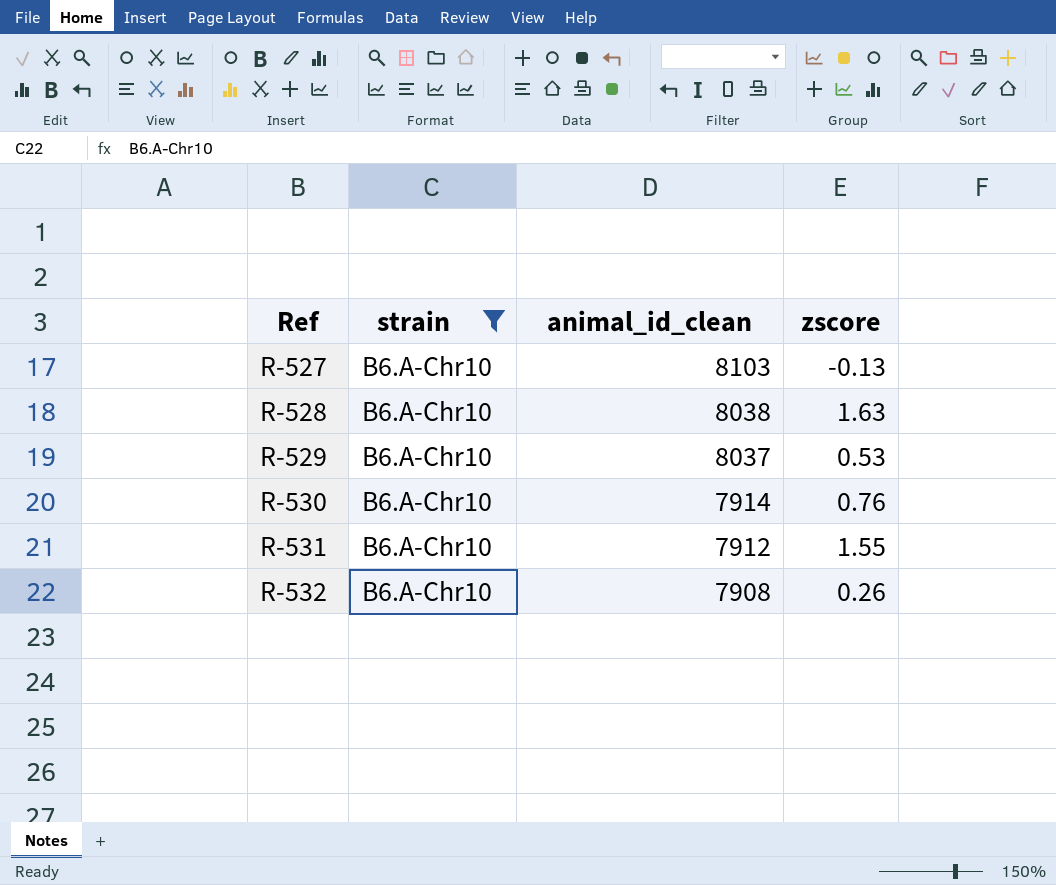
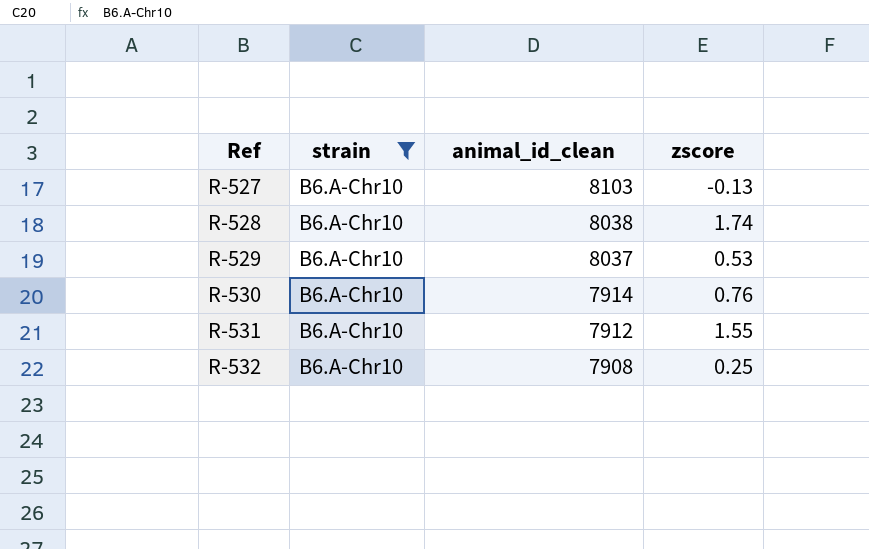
R-528 | zscore: 1.63 -> 1.74
R-532 | zscore: 0.26 -> 0.25

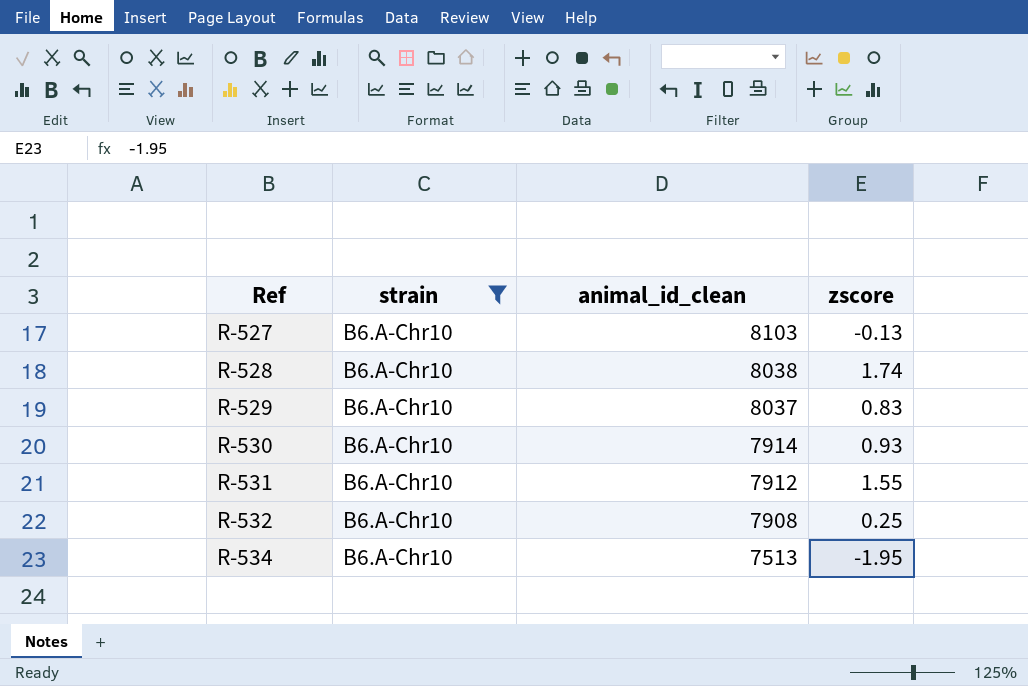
R-529 | zscore: 0.53 -> 0.83
R-530 | zscore: 0.76 -> 0.93
row R-534: none -> B6.A-Chr10 | 7513 | -1.95

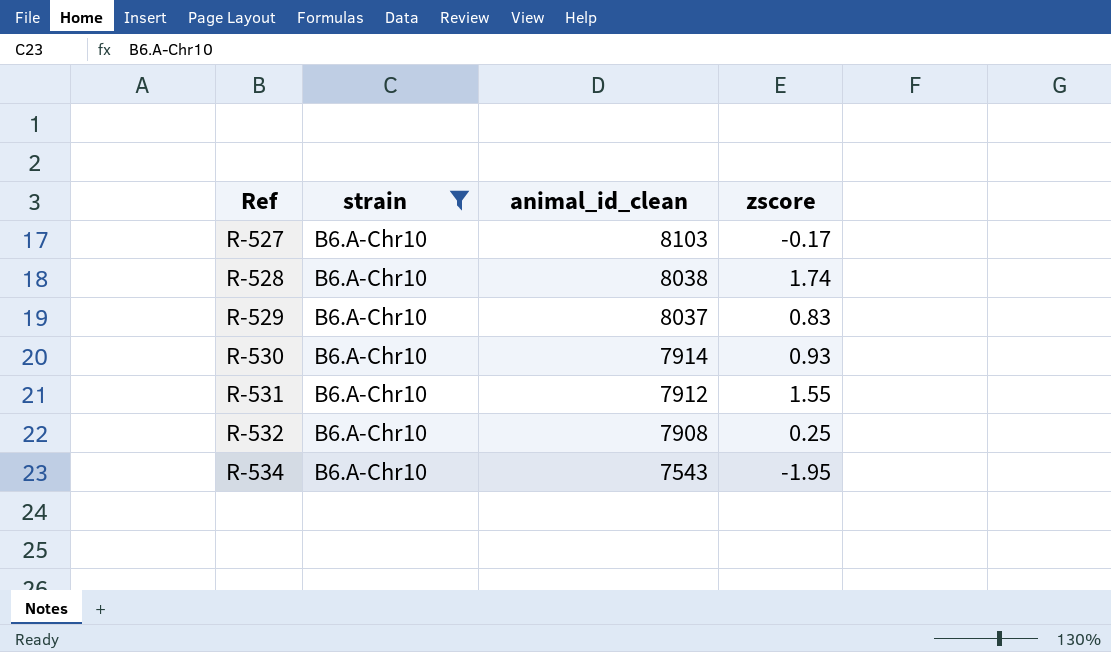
R-527 | zscore: -0.13 -> -0.17
R-534 | animal_id_clean: 7513 -> 7543

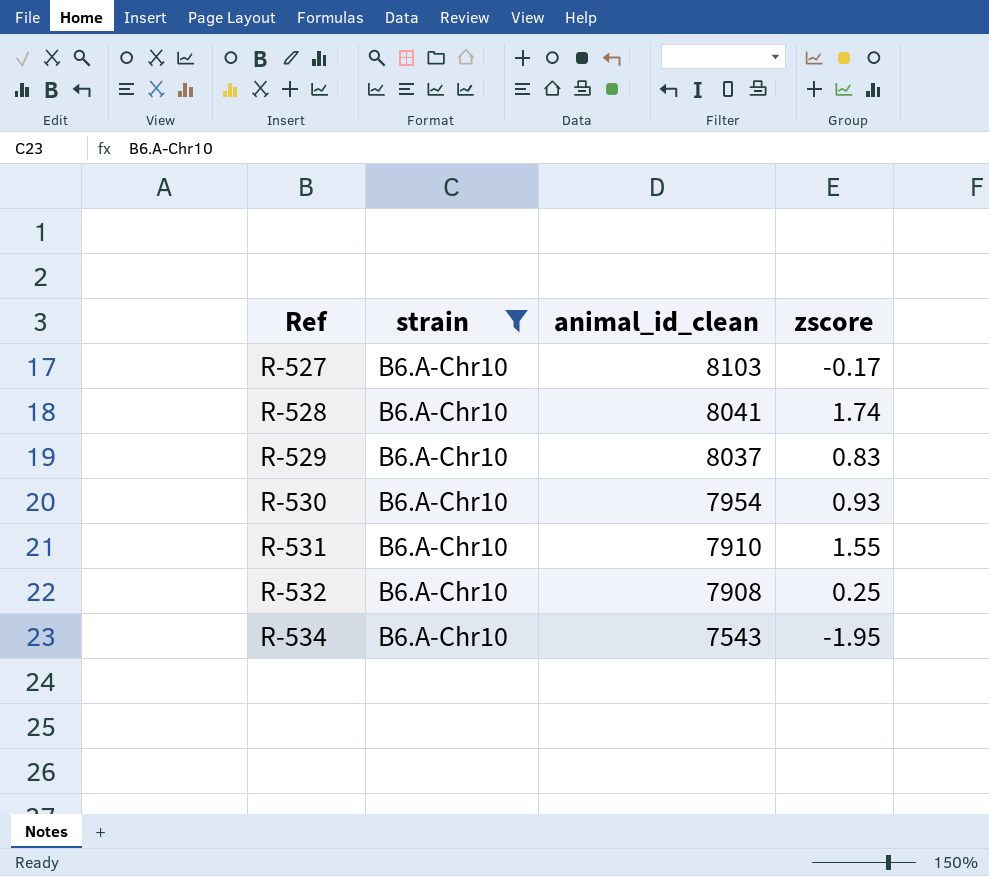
R-528 | animal_id_clean: 8038 -> 8041
R-530 | animal_id_clean: 7914 -> 7954
R-531 | animal_id_clean: 7912 -> 7910

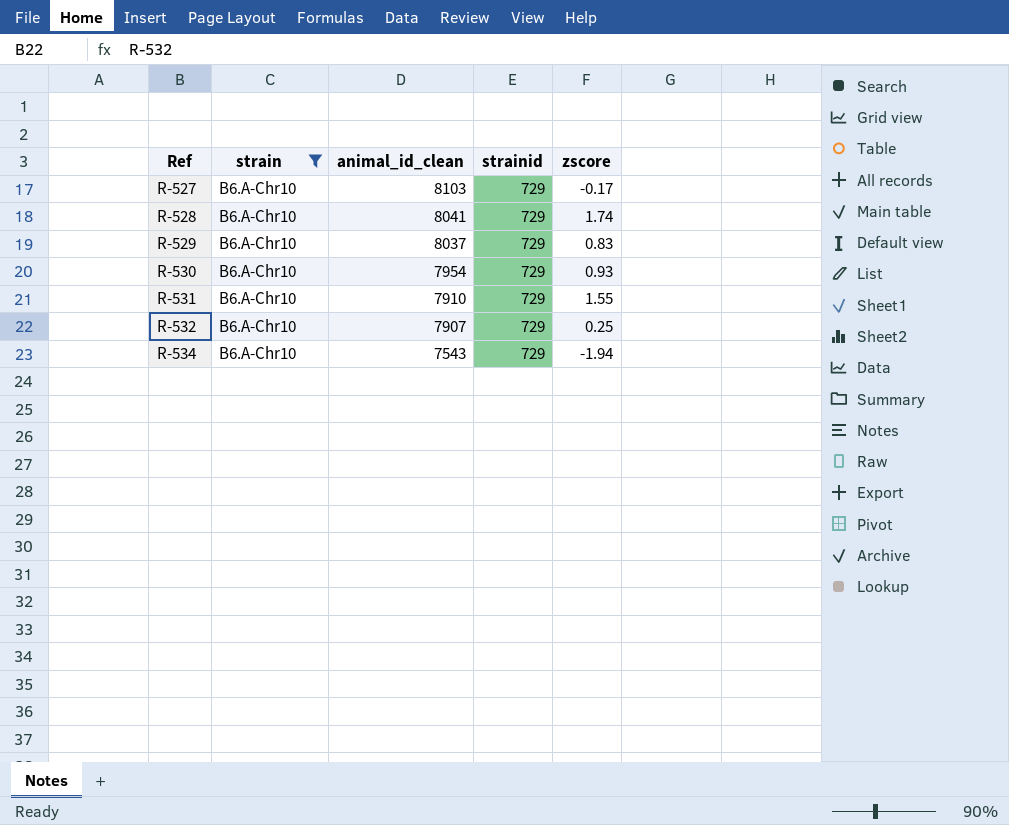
column strainid | position: none -> 4
R-532 | animal_id_clean: 7908 -> 7907
R-534 | zscore: -1.95 -> -1.94

